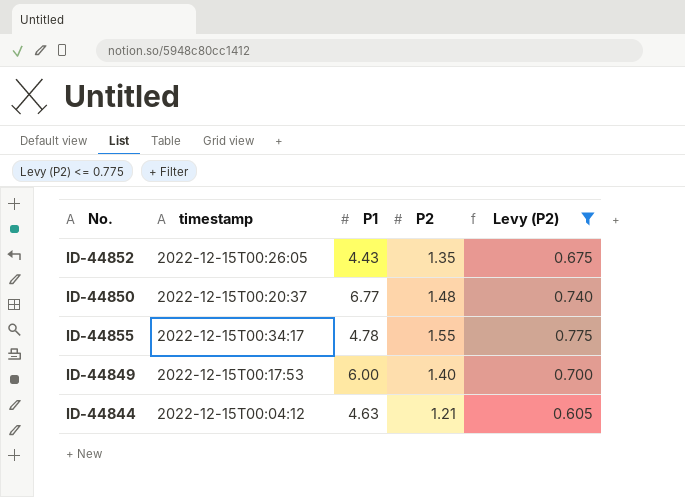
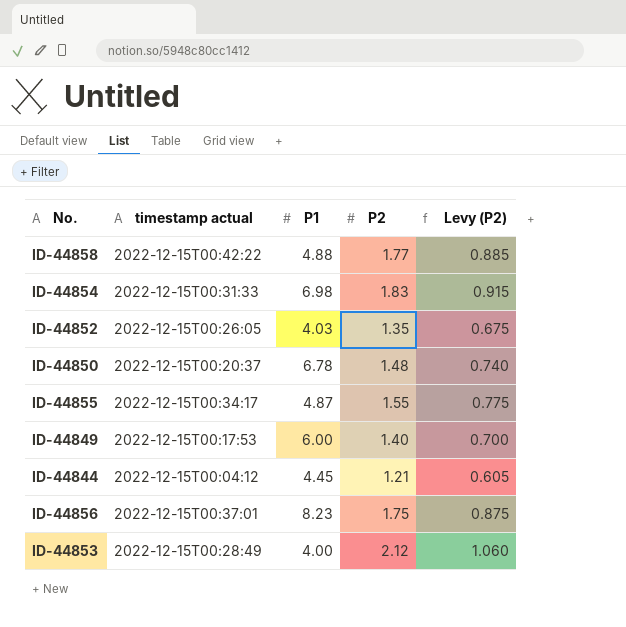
filter: Levy (P2) <= 0.775 -> none
column name: timestamp -> timestamp actual
ID-44852 | P1: 4.43 -> 4.03
ID-44850 | P1: 6.77 -> 6.78
ID-44855 | P1: 4.78 -> 4.87
ID-44844 | P1: 4.63 -> 4.45

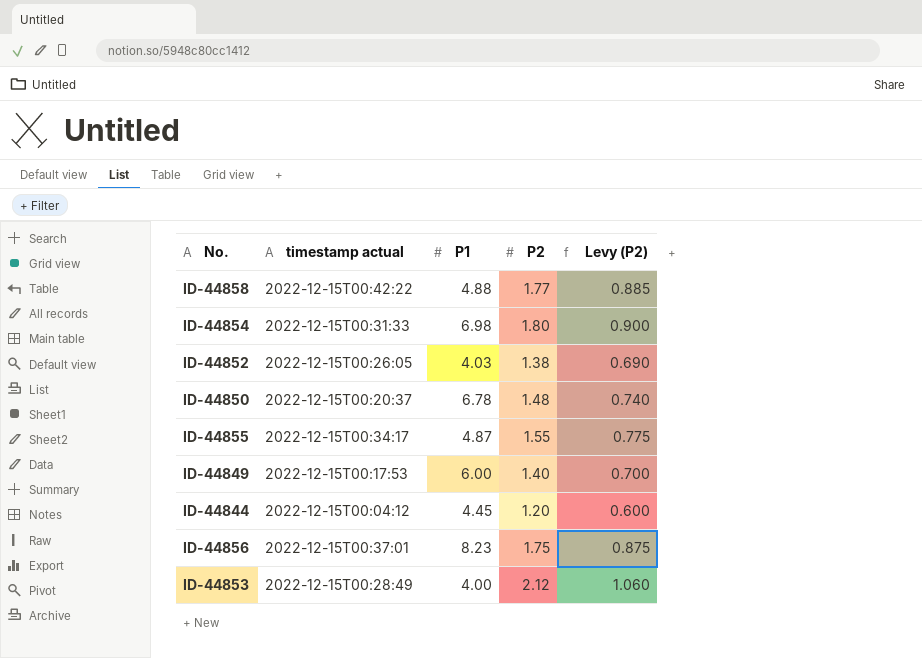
ID-44854 | P2: 1.83 -> 1.80
ID-44854 | Levy (P2): 0.915 -> 0.900
ID-44852 | P2: 1.35 -> 1.38
ID-44852 | Levy (P2): 0.675 -> 0.690
ID-44844 | P2: 1.21 -> 1.20
ID-44844 | Levy (P2): 0.605 -> 0.600

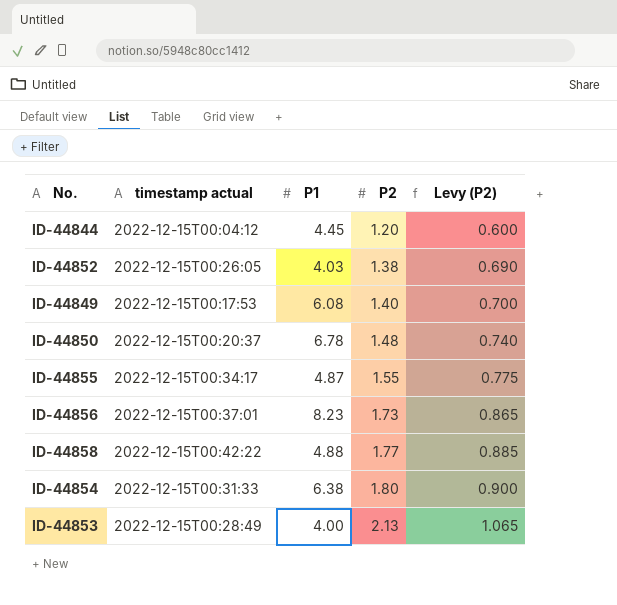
row order: none -> P2 ascending
ID-44849 | P1: 6.00 -> 6.08
ID-44856 | P2: 1.75 -> 1.73
ID-44856 | Levy (P2): 0.875 -> 0.865
ID-44854 | P1: 6.98 -> 6.38
ID-44853 | P2: 2.12 -> 2.13
ID-44853 | Levy (P2): 1.060 -> 1.065

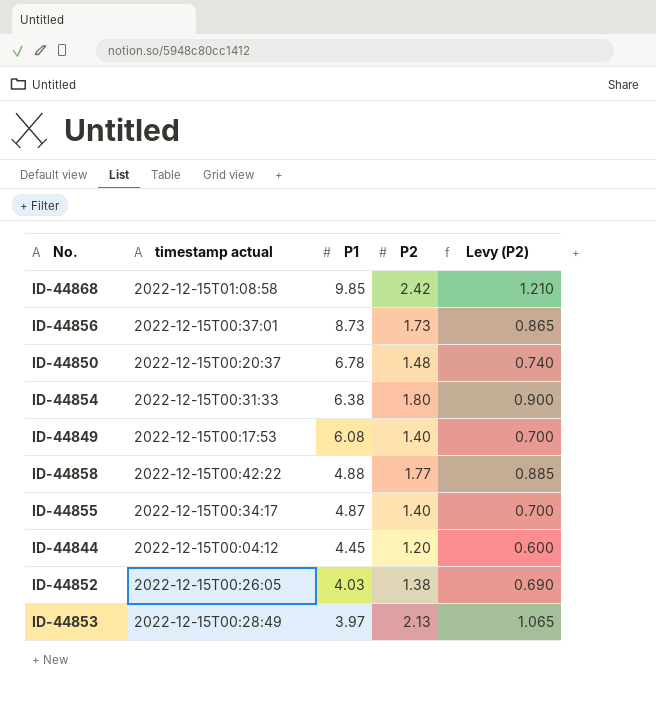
row order: P2 ascending -> P1 descending
row ID-44868: none -> 2022-12-15T01:08:58 | 9.85 | 2.42 | 1.210
ID-44856 | P1: 8.23 -> 8.73
ID-44855 | P2: 1.55 -> 1.40
ID-44855 | Levy (P2): 0.775 -> 0.700
ID-44853 | P1: 4.00 -> 3.97

